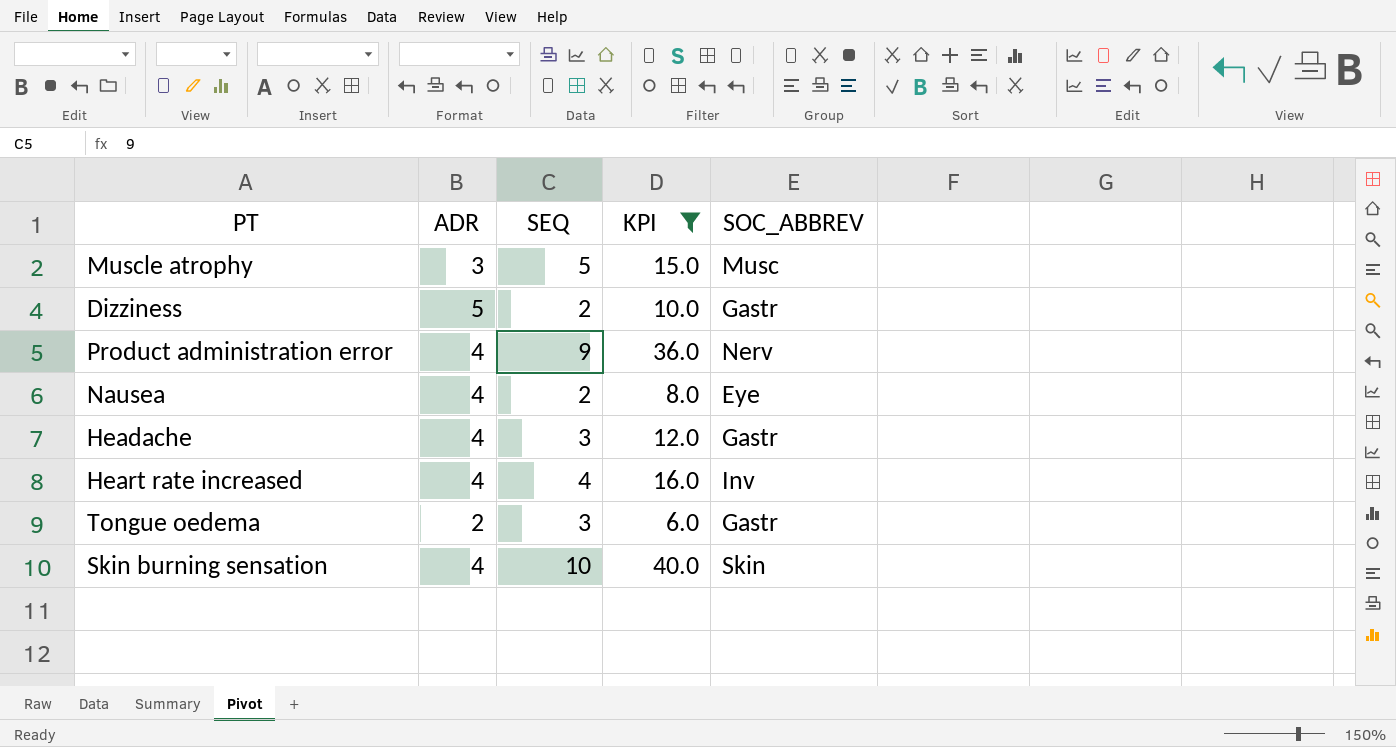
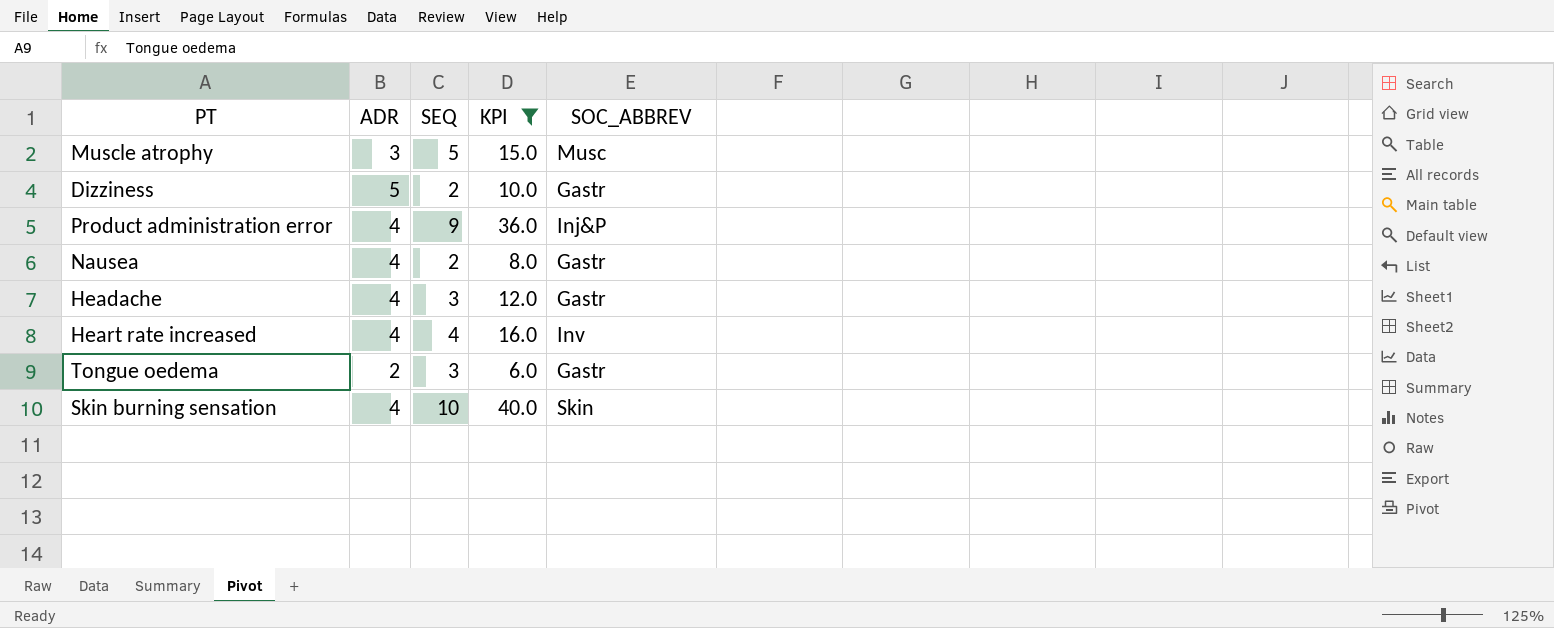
Product administration error | SOC_ABBREV: Nerv -> Inj&P
Nausea | SOC_ABBREV: Eye -> Gastr

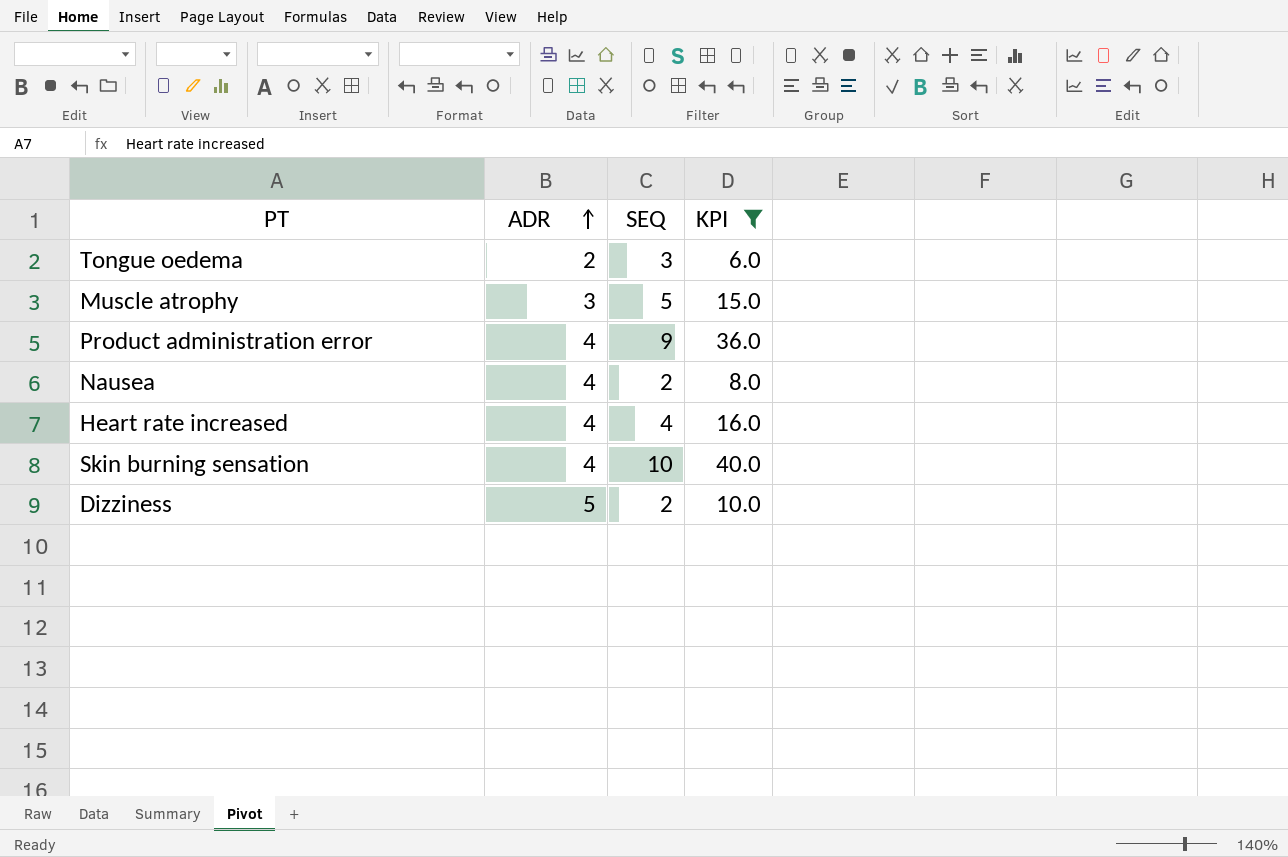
row order: none -> ADR ascending
column SOC_ABBREV | position: 5 -> none
row Headache: 4 | 3 | 12.0 | Gastr -> none

